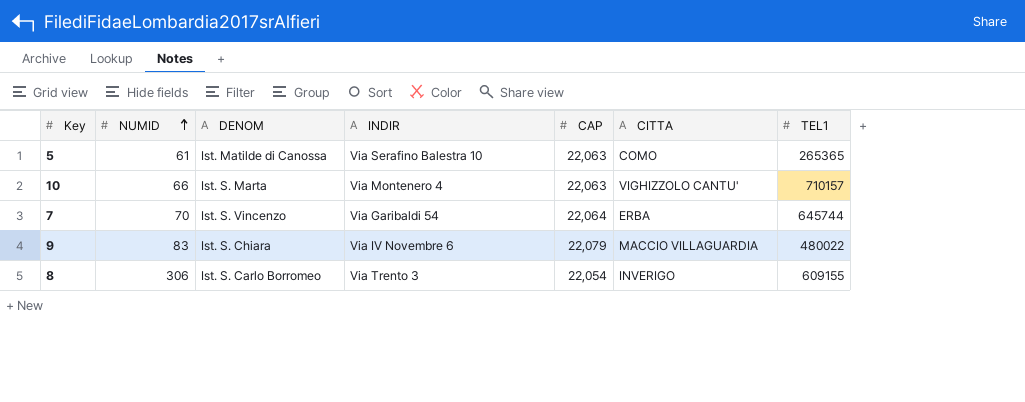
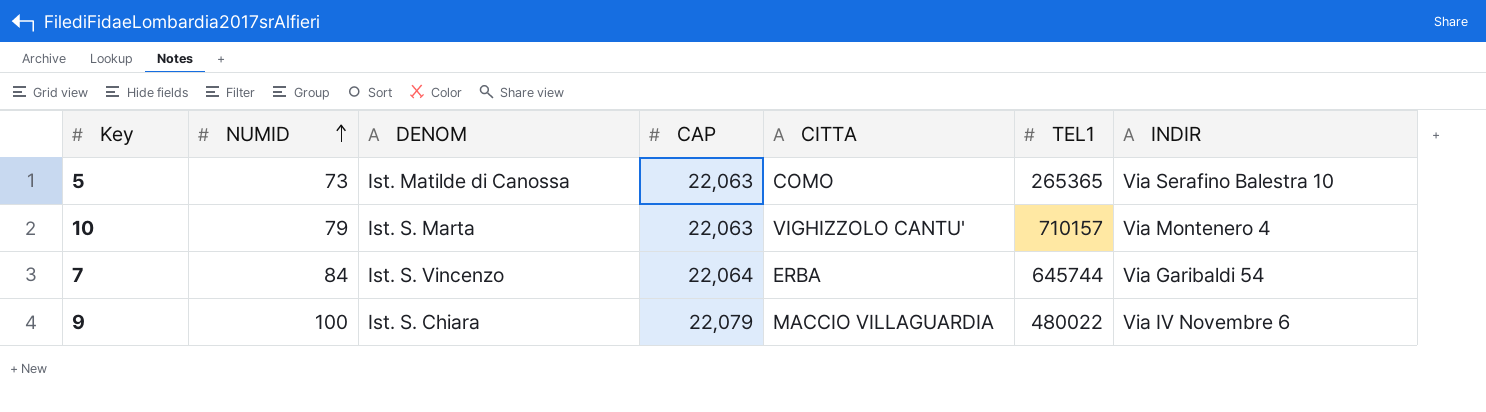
column INDIR | position: 4 -> 7
row 8: 306 | Ist. S. Carlo Borromeo | Via Trento 3 | 22,054 | INVERIGO | 609155 -> none
5 | NUMID: 61 -> 73
10 | NUMID: 66 -> 79
7 | NUMID: 70 -> 84
9 | NUMID: 83 -> 100

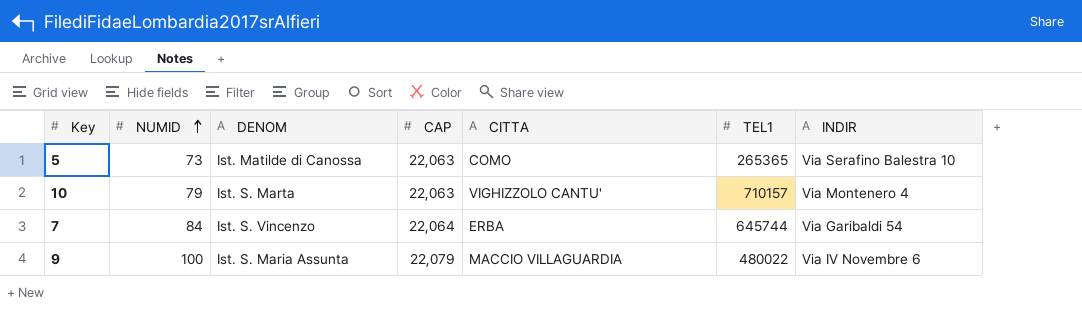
9 | DENOM: Ist. S. Chiara -> Ist. S. Maria Assunta

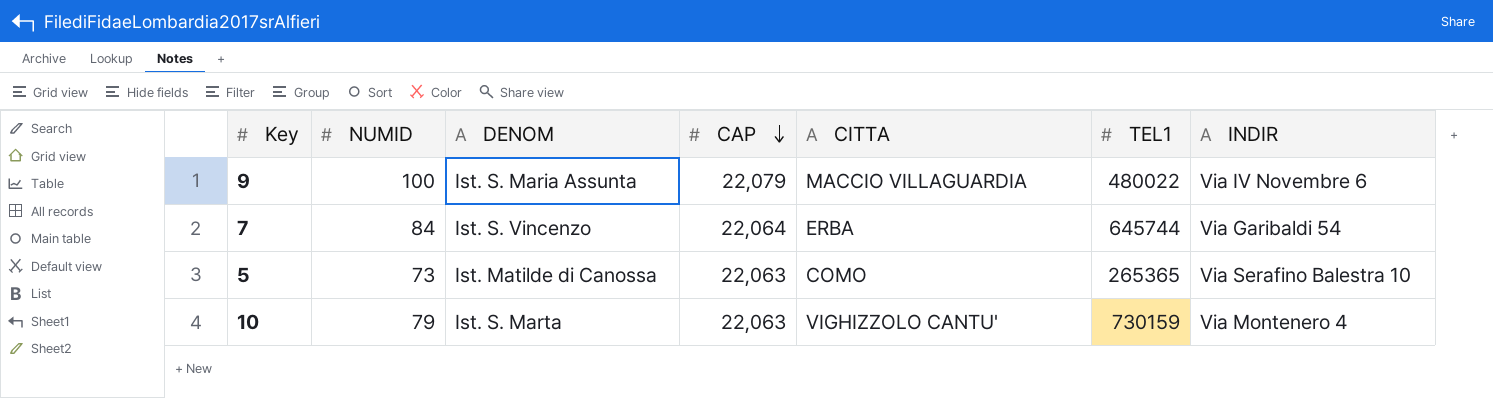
row order: NUMID ascending -> CAP descending
10 | TEL1: 710157 -> 730159

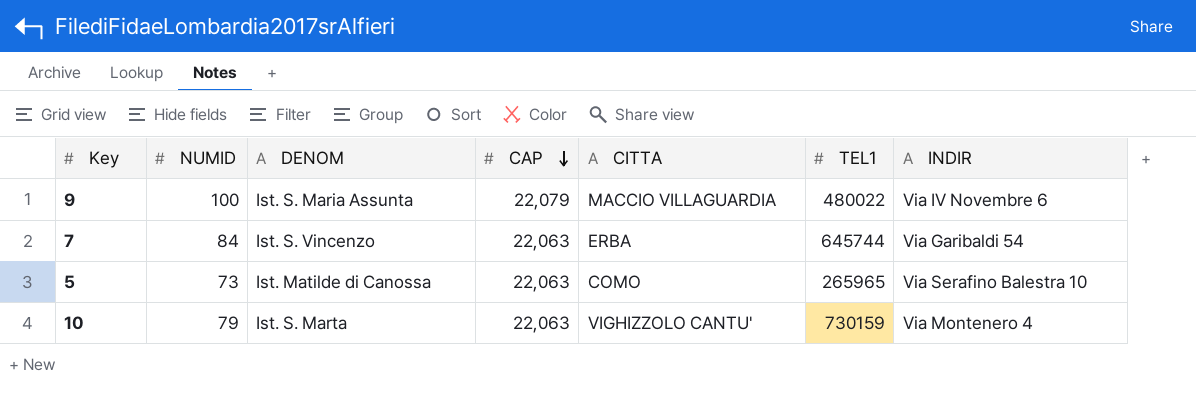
7 | CAP: 22,064 -> 22,063
5 | TEL1: 265365 -> 265965

